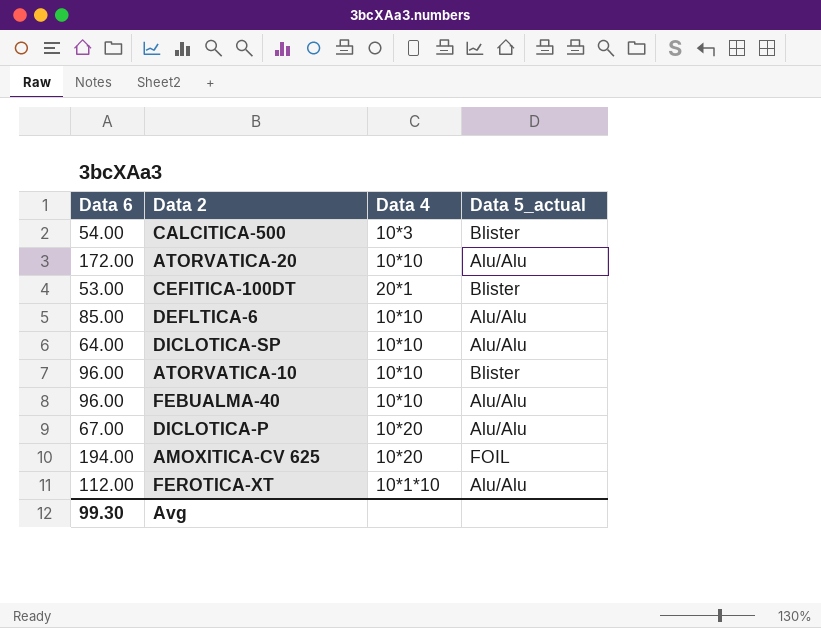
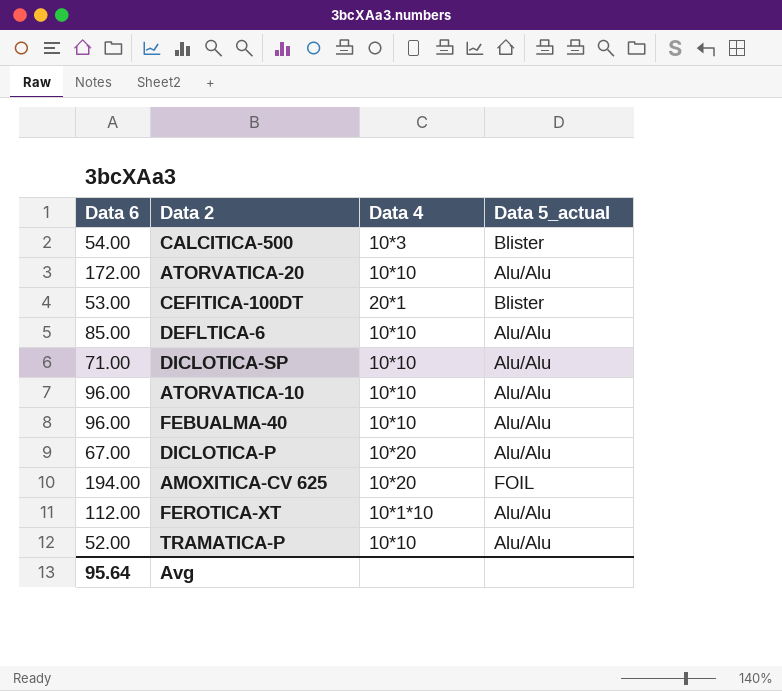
DICLOTICA-SP | Data 6: 64.00 -> 71.00
ATORVATICA-10 | Data 5_actual: Blister -> Alu/Alu
row TRAMATICA-P: none -> 52.00 | 10*10 | Alu/Alu
Avg | Data 6: 99.30 -> 95.64

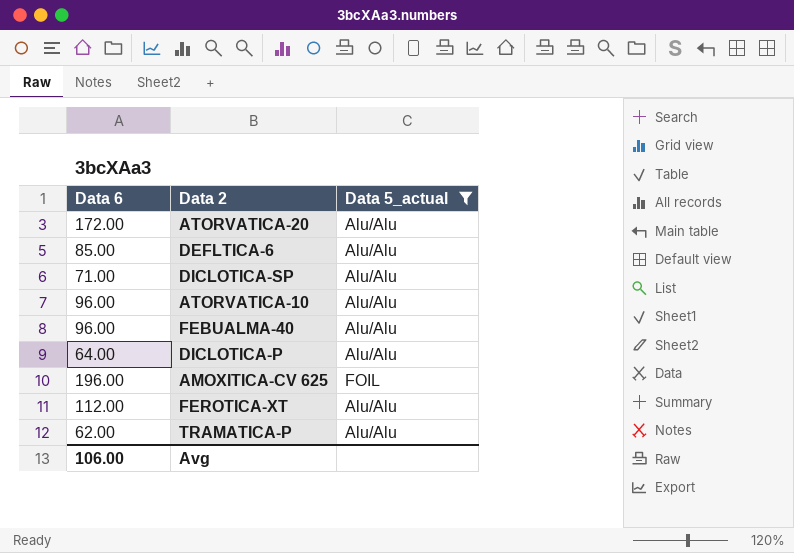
filter: none -> Data 5_actual != Blister
column Data 4 | position: 3 -> none
DICLOTICA-P | Data 6: 67.00 -> 64.00
AMOXITICA-CV 625 | Data 6: 194.00 -> 196.00
TRAMATICA-P | Data 6: 52.00 -> 62.00
Avg | Data 6: 95.64 -> 106.00

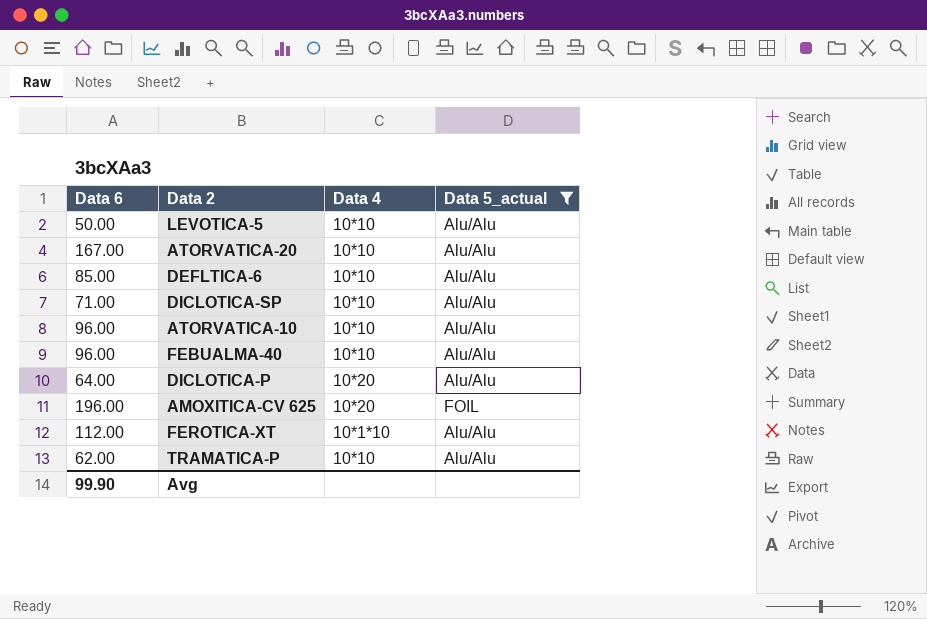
column Data 4 | position: none -> 3
row LEVOTICA-5: none -> 50.00 | 10*10 | Alu/Alu
ATORVATICA-20 | Data 6: 172.00 -> 167.00
Avg | Data 6: 106.00 -> 99.90

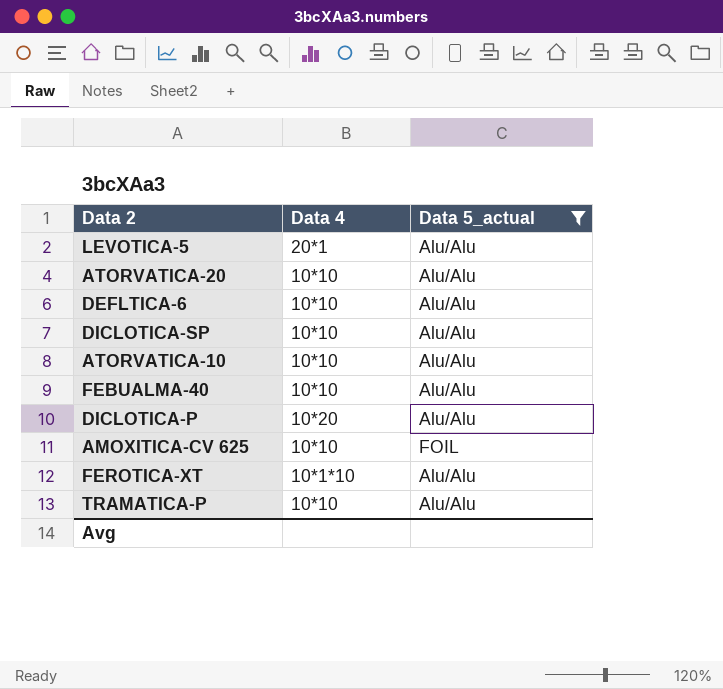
column Data 6 | position: 1 -> none
LEVOTICA-5 | Data 4: 10*10 -> 20*1
AMOXITICA-CV 625 | Data 4: 10*20 -> 10*10

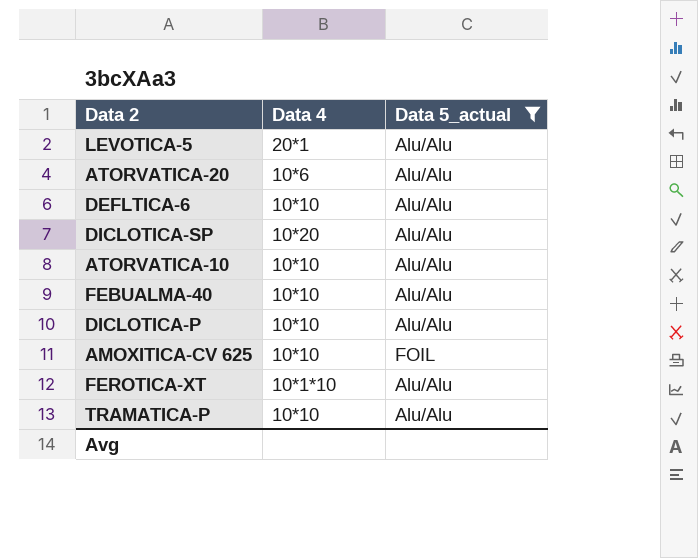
ATORVATICA-20 | Data 4: 10*10 -> 10*6
DICLOTICA-SP | Data 4: 10*10 -> 10*20
DICLOTICA-P | Data 4: 10*20 -> 10*10

